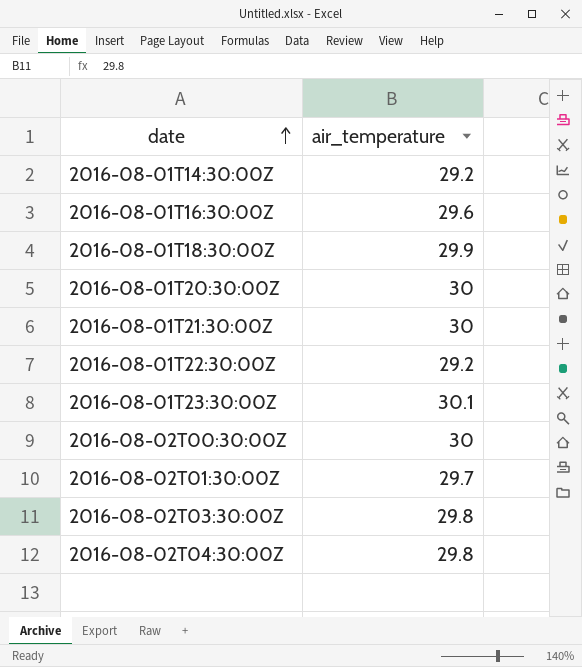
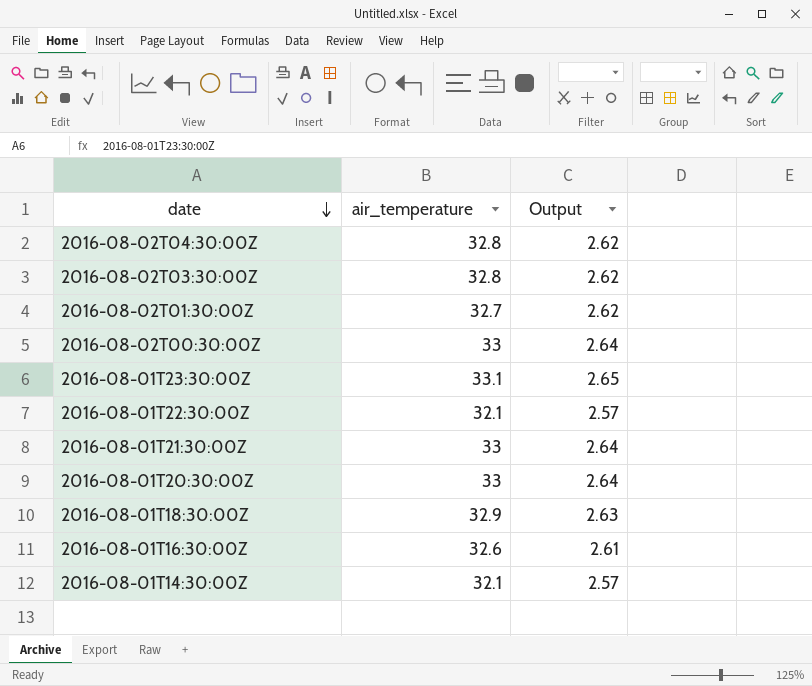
row order: date ascending -> date descending
column Output | formula: none -> [air_temperature] * 0.08
2016-08-02T04:30:00Z | air_temperature: 29.8 -> 32.8
2016-08-02T03:30:00Z | air_temperature: 29.8 -> 32.8
2016-08-02T01:30:00Z | air_temperature: 29.7 -> 32.7
2016-08-02T00:30:00Z | air_temperature: 30 -> 33
2016-08-01T23:30:00Z | air_temperature: 30.1 -> 33.1
2016-08-01T22:30:00Z | air_temperature: 29.2 -> 32.1
2016-08-01T21:30:00Z | air_temperature: 30 -> 33
2016-08-01T20:30:00Z | air_temperature: 30 -> 33
2016-08-01T18:30:00Z | air_temperature: 29.9 -> 32.9
2016-08-01T16:30:00Z | air_temperature: 29.6 -> 32.6
2016-08-01T14:30:00Z | air_temperature: 29.2 -> 32.1

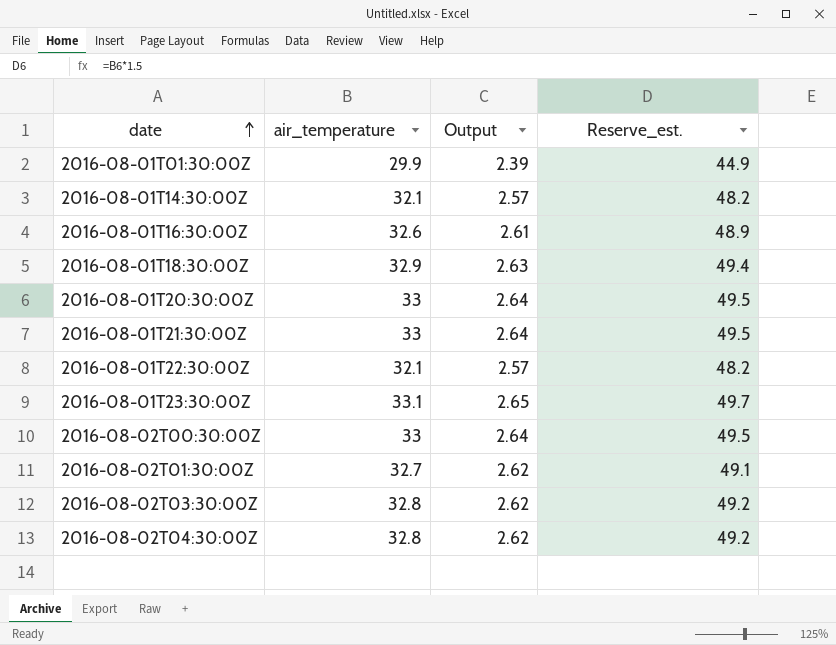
row order: date descending -> date ascending
column Reserve_est. | formula: none -> [air_temperature] * 1.5
row 2016-08-01T01:30:00Z: none -> 29.9 | 2.39 | 44.9

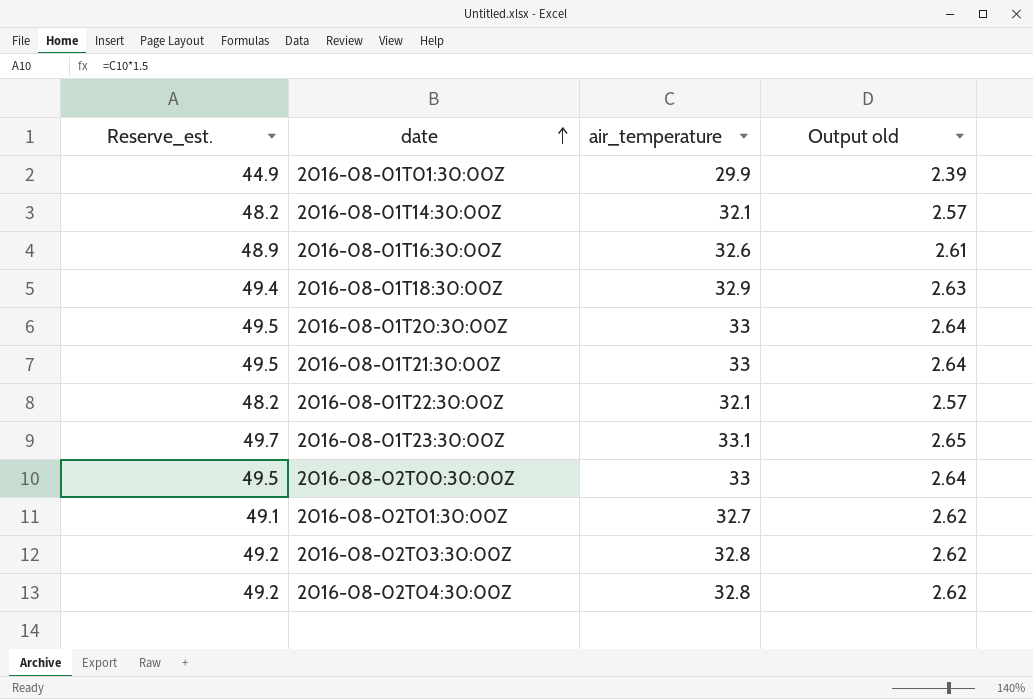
column Reserve_est. | position: 4 -> 1
column name: Output -> Output old

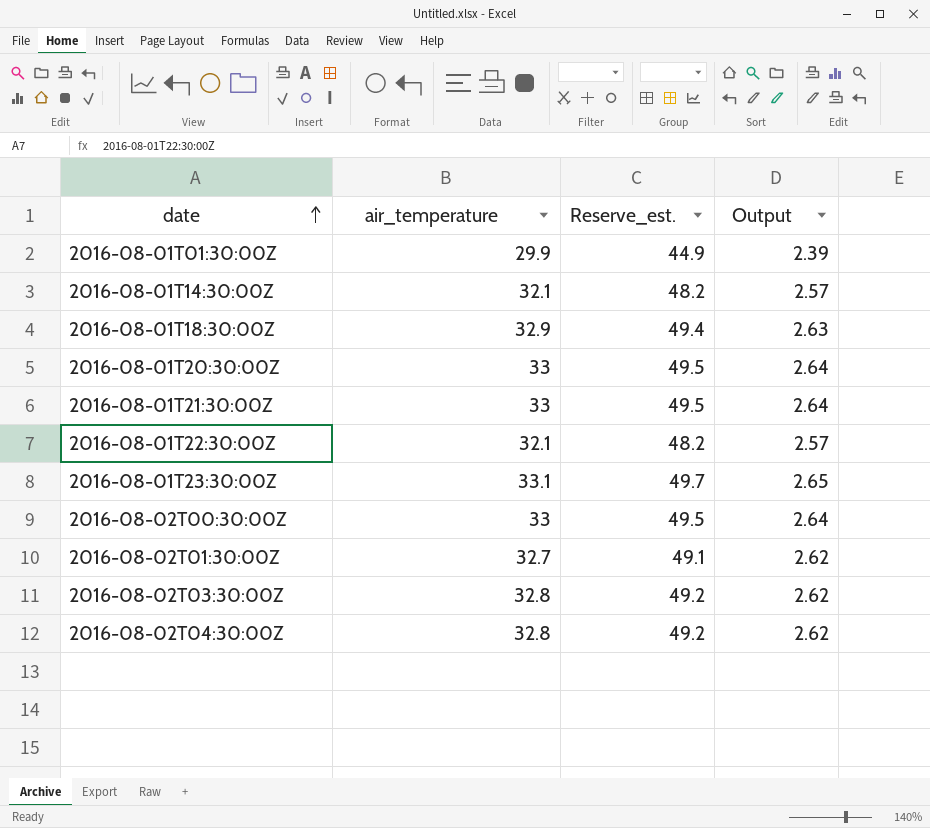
column Reserve_est. | position: 1 -> 3
column name: Output old -> Output
row 2016-08-01T16:30:00Z: 48.9 | 32.6 | 2.61 -> none

